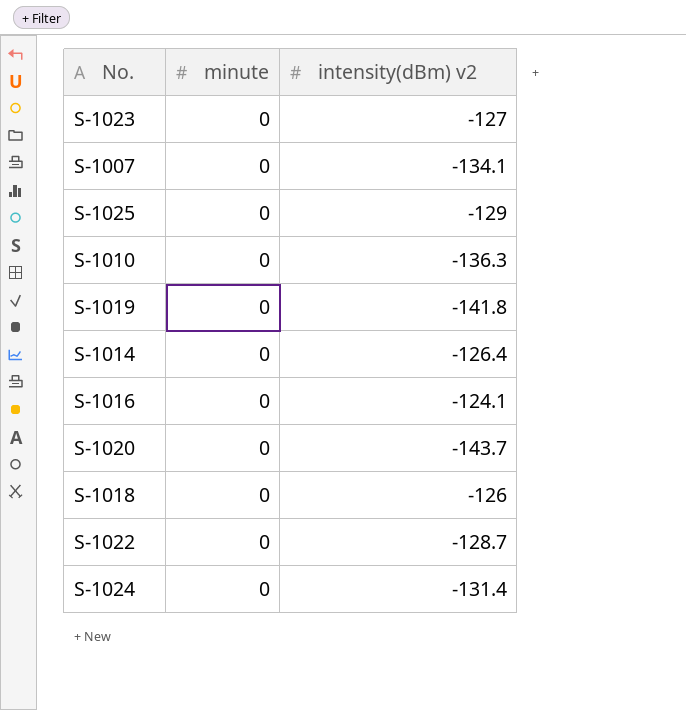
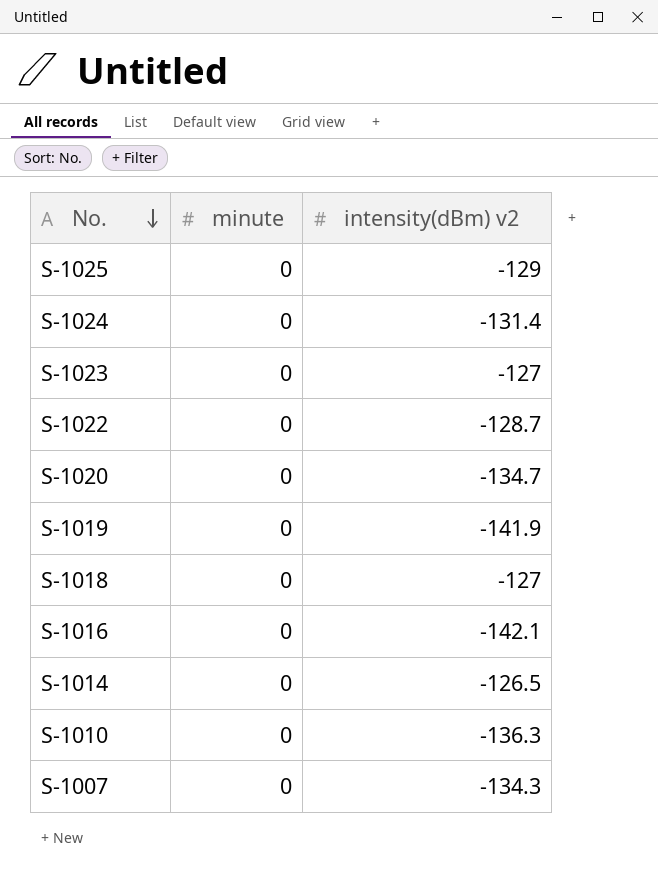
row order: none -> No. descending
S-1020 | intensity(dBm) v2: -143.7 -> -134.7
S-1019 | intensity(dBm) v2: -141.8 -> -141.9
S-1018 | intensity(dBm) v2: -126 -> -127
S-1016 | intensity(dBm) v2: -124.1 -> -142.1
S-1014 | intensity(dBm) v2: -126.4 -> -126.5
S-1007 | intensity(dBm) v2: -134.1 -> -134.3

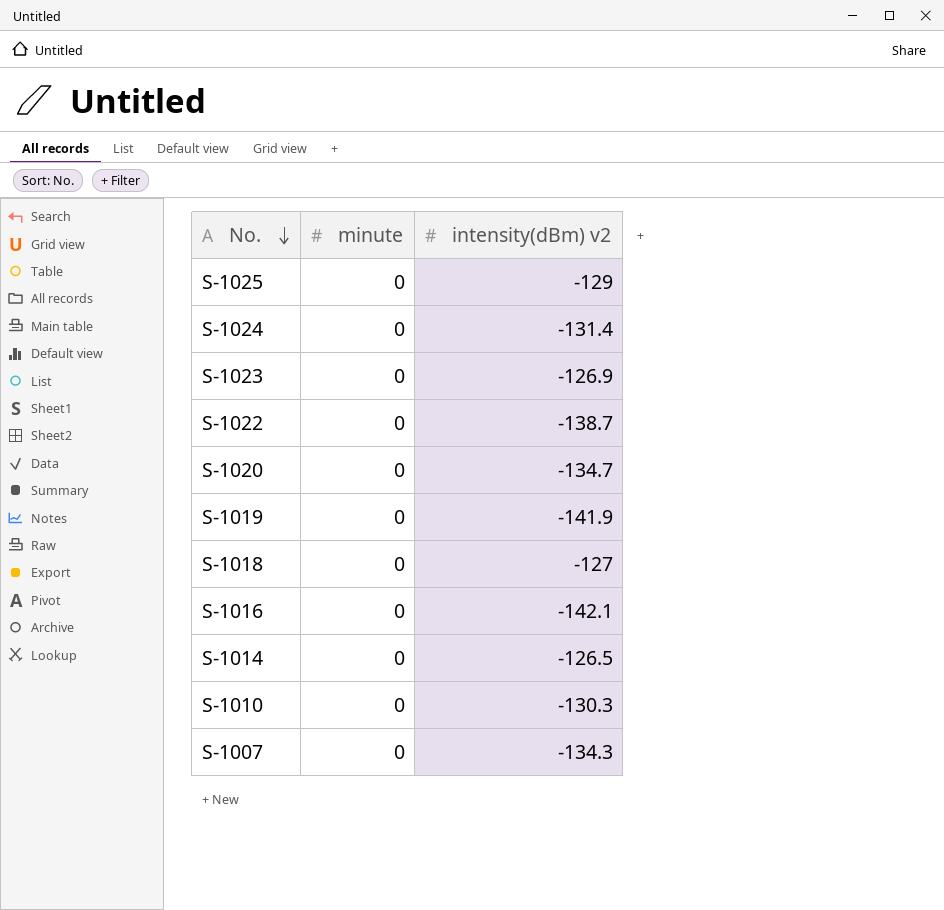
S-1023 | intensity(dBm) v2: -127 -> -126.9
S-1022 | intensity(dBm) v2: -128.7 -> -138.7
S-1010 | intensity(dBm) v2: -136.3 -> -130.3

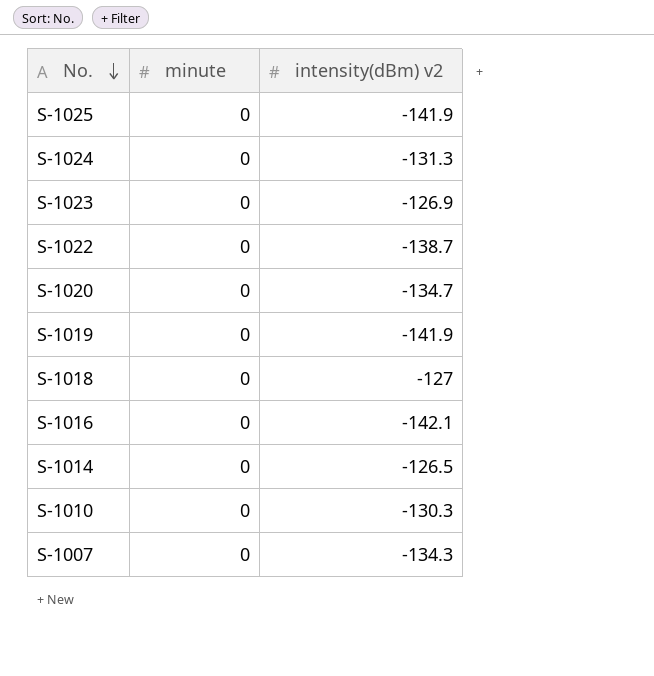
S-1025 | intensity(dBm) v2: -129 -> -141.9
S-1024 | intensity(dBm) v2: -131.4 -> -131.3

